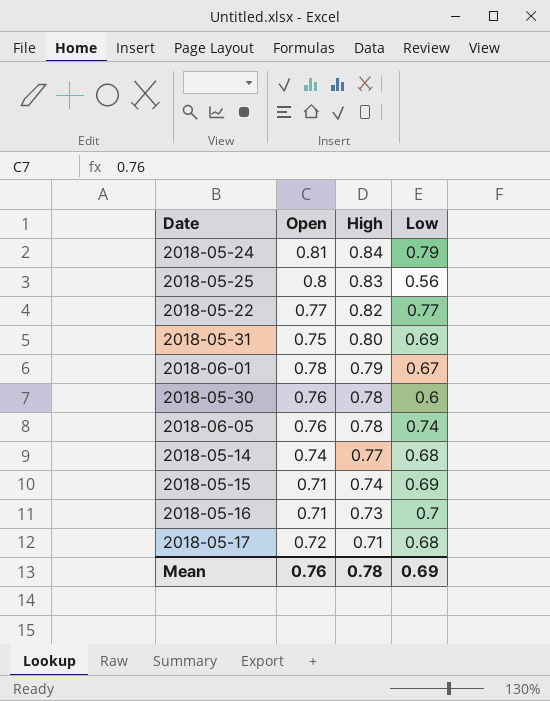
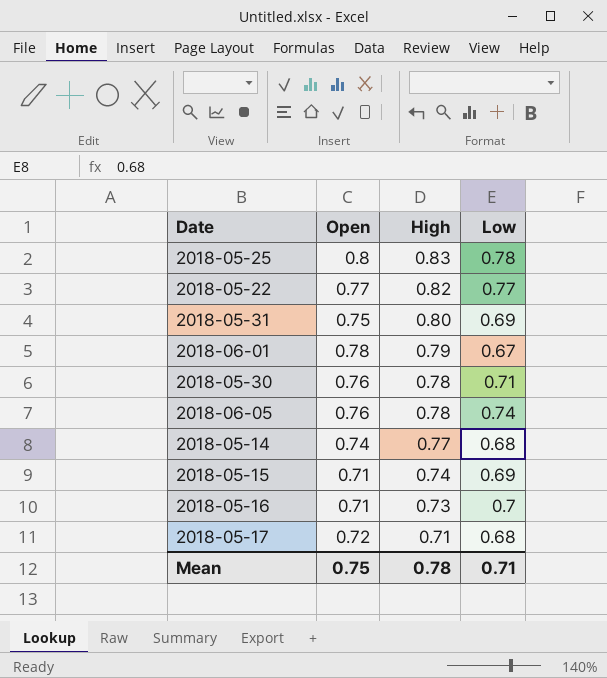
row 2018-05-24: 0.81 | 0.84 | 0.79 -> none
2018-05-25 | Low: 0.56 -> 0.78
2018-05-30 | Low: 0.6 -> 0.71
Mean | Open: 0.76 -> 0.75
Mean | Low: 0.69 -> 0.71

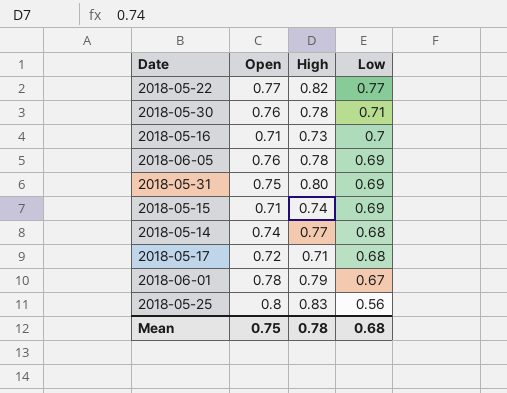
row order: High descending -> Low descending
2018-06-05 | Low: 0.74 -> 0.69
2018-05-25 | Low: 0.78 -> 0.56
Mean | Low: 0.71 -> 0.68

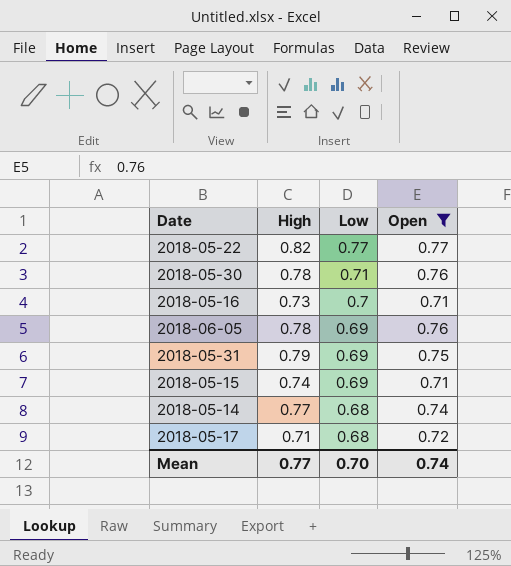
filter: none -> Open <= 0.77
column Open | position: 2 -> 4
2018-05-31 | High: 0.80 -> 0.79
Mean | High: 0.78 -> 0.77
Mean | Low: 0.68 -> 0.70
Mean | Open: 0.75 -> 0.74

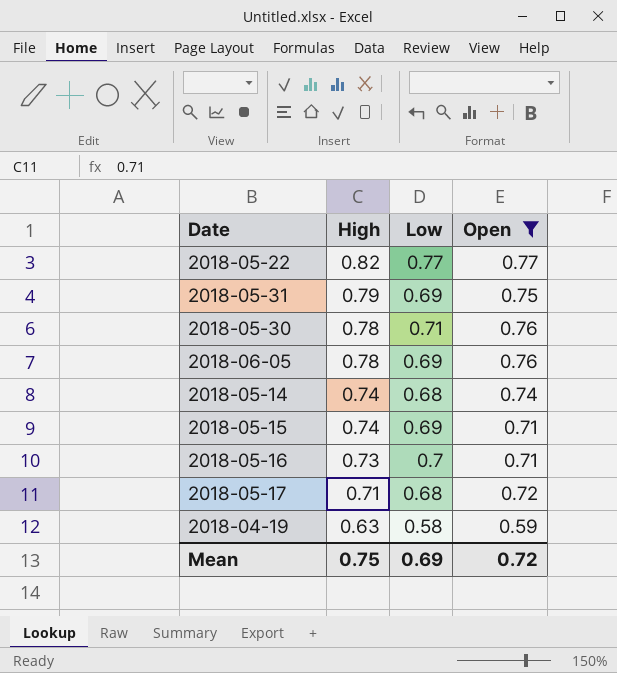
row order: Low descending -> High descending
2018-05-14 | High: 0.77 -> 0.74
row 2018-04-19: none -> 0.63 | 0.58 | 0.59
Mean | High: 0.77 -> 0.75
Mean | Low: 0.70 -> 0.69
Mean | Open: 0.74 -> 0.72

